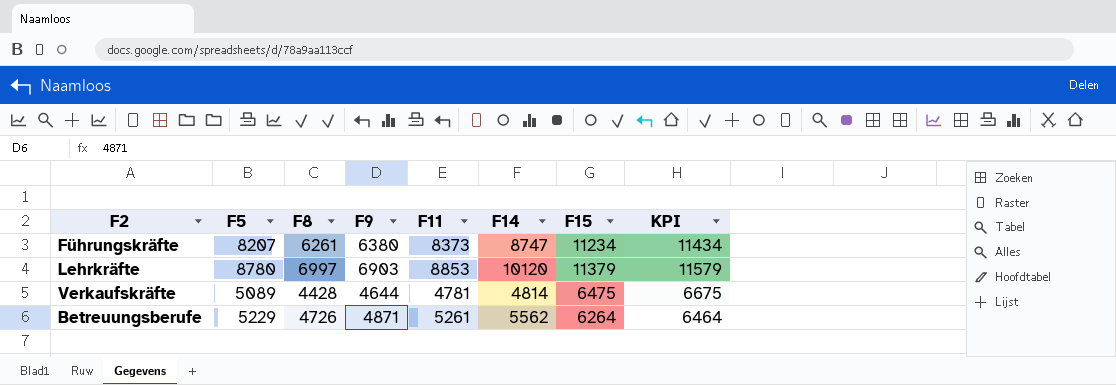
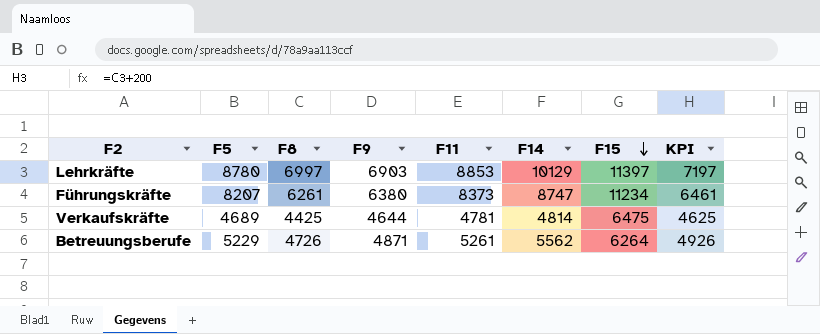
row order: none -> F15 descending
column KPI | formula: [F15] + 200 -> [F8] + 200
Lehrkräfte | F14: 10120 -> 10129
Lehrkräfte | F15: 11379 -> 11397
Verkaufskräfte | F5: 5089 -> 4689
Verkaufskräfte | F8: 4428 -> 4425

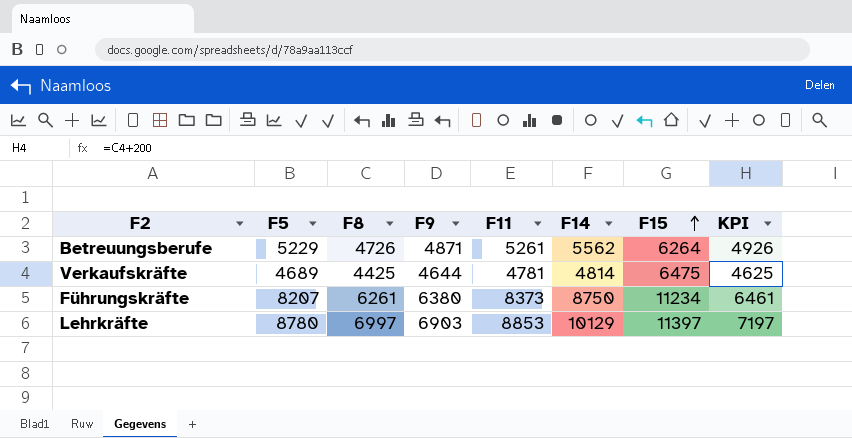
row order: F15 descending -> F15 ascending
Führungskräfte | F14: 8747 -> 8750

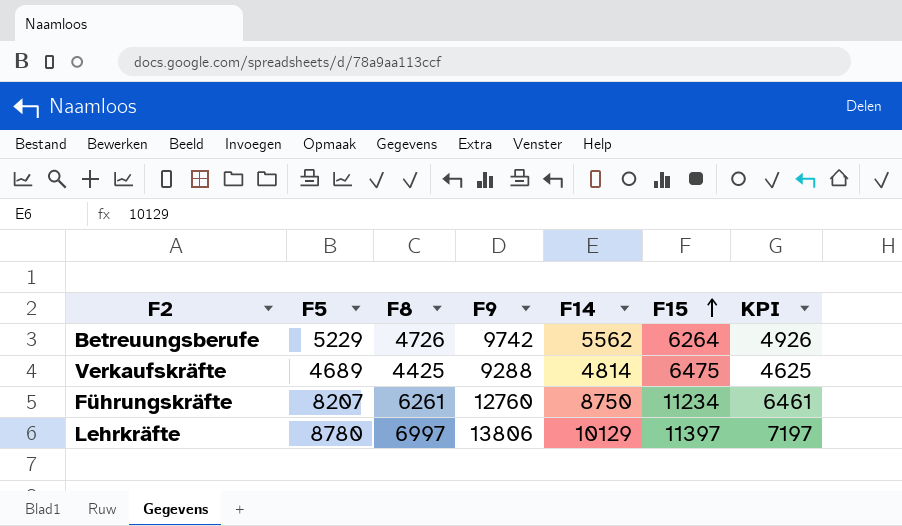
column F11 | position: 5 -> none
Betreuungsberufe | F9: 4871 -> 9742
Verkaufskräfte | F9: 4644 -> 9288
Führungskräfte | F9: 6380 -> 12760
Lehrkräfte | F9: 6903 -> 13806

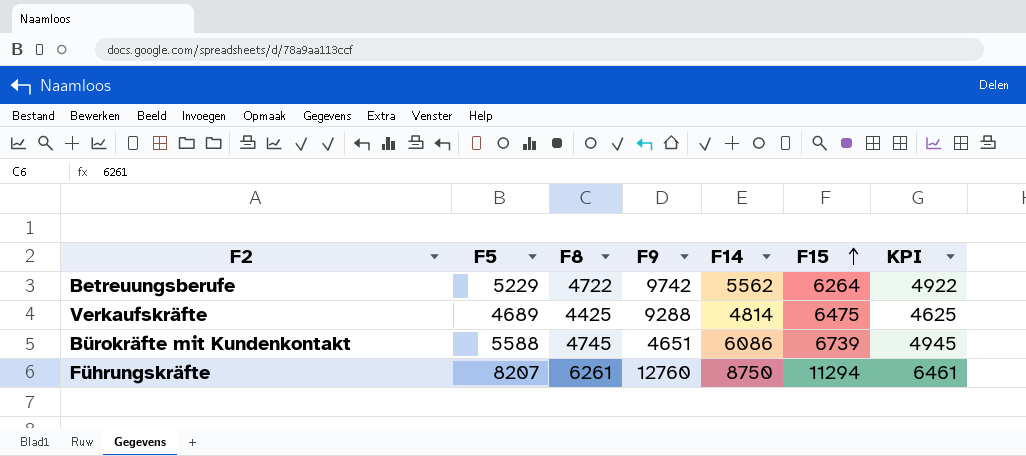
row Lehrkräfte: 8780 | 6997 | 13806 | 10129 | 11397 | 7197 -> none
Betreuungsberufe | F8: 4726 -> 4722
Betreuungsberufe | KPI: 4926 -> 4922
row Bürokräfte mit Kundenkontakt: none -> 5588 | 4745 | 4651 | 6086 | 6739 | 4945
Führungskräfte | F15: 11234 -> 11294

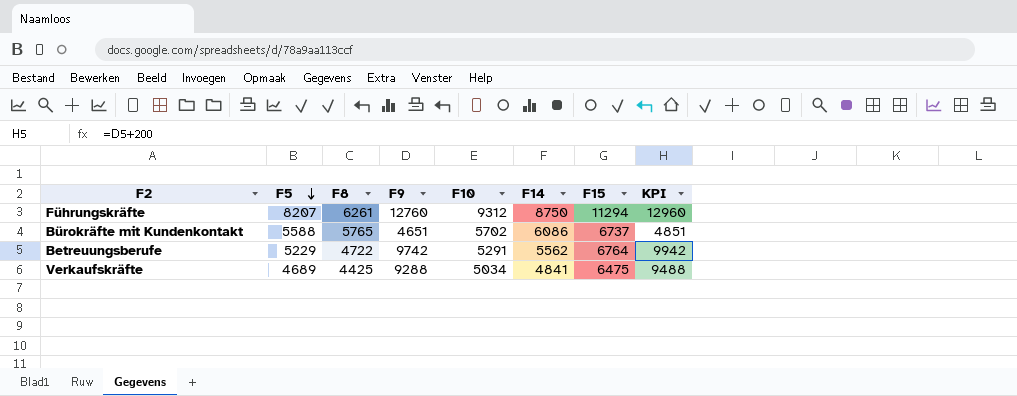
row order: F15 ascending -> F5 descending
column F10 | position: none -> 5
column KPI | formula: [F8] + 200 -> [F9] + 200
Bürokräfte mit Kundenkontakt | F8: 4745 -> 5765
Bürokräfte mit Kundenkontakt | F15: 6739 -> 6737
Betreuungsberufe | F15: 6264 -> 6764
Verkaufskräfte | F14: 4814 -> 4841

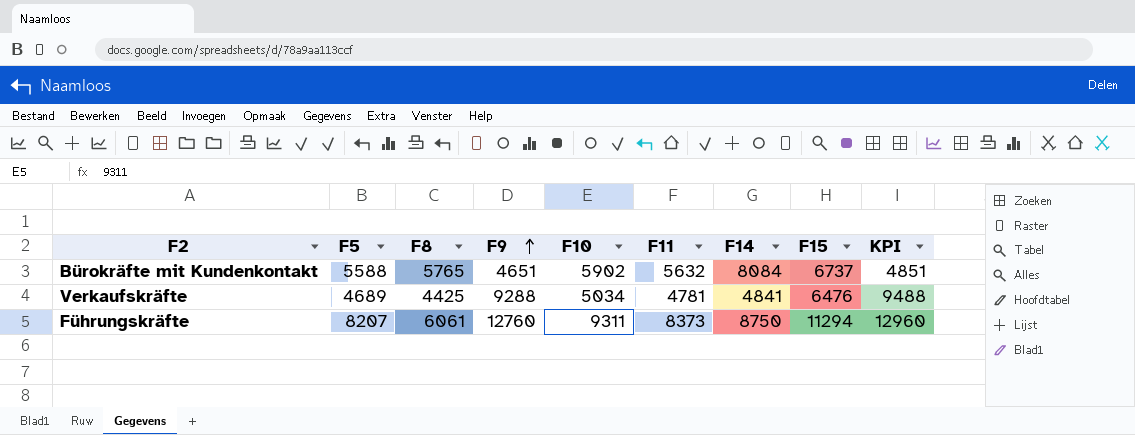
row order: F5 descending -> F9 ascending
column F11 | position: none -> 6
row Betreuungsberufe: 5229 | 4722 | 9742 | 5291 | 5562 | 6764 | 9942 -> none
Bürokräfte mit Kundenkontakt | F10: 5702 -> 5902
Bürokräfte mit Kundenkontakt | F14: 6086 -> 8084
Verkaufskräfte | F15: 6475 -> 6476
Führungskräfte | F8: 6261 -> 6061
Führungskräfte | F10: 9312 -> 9311

